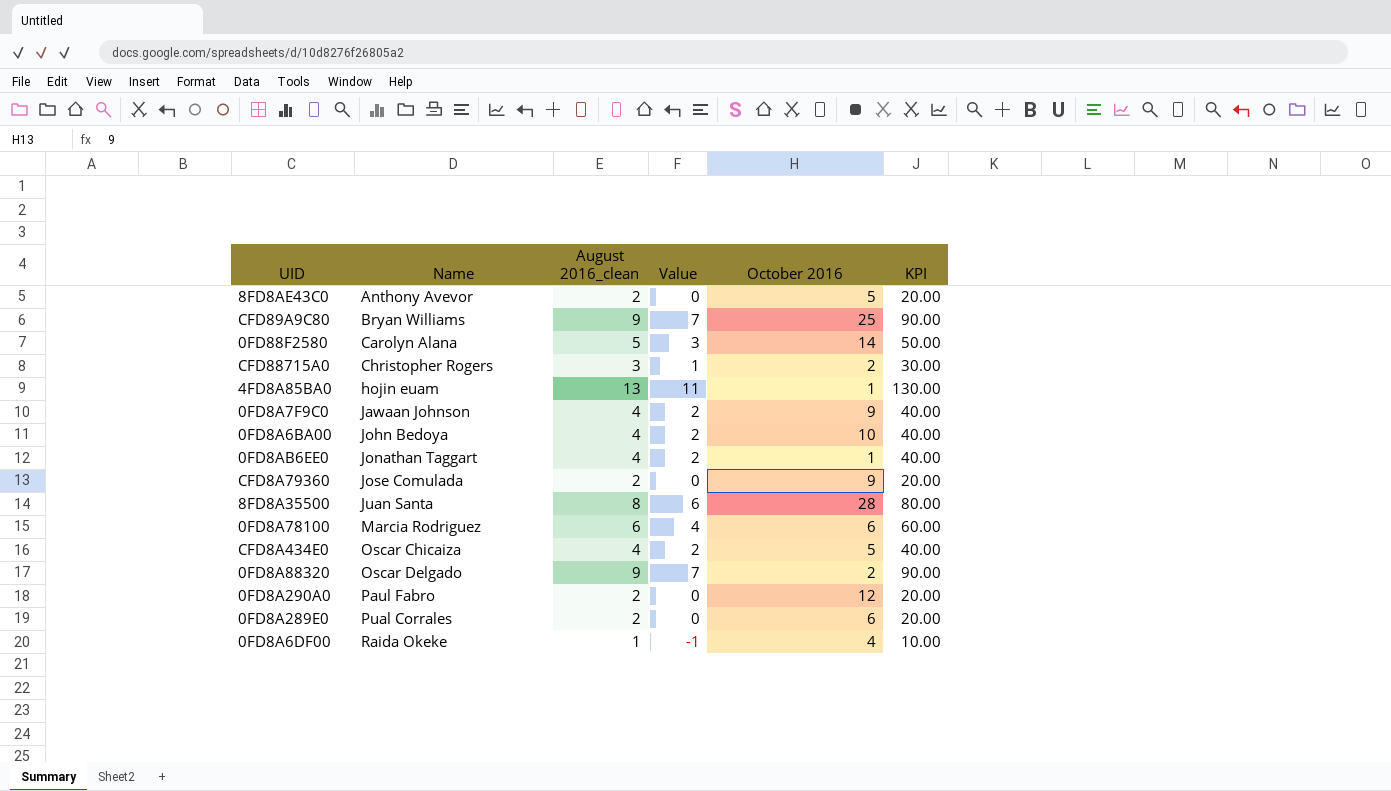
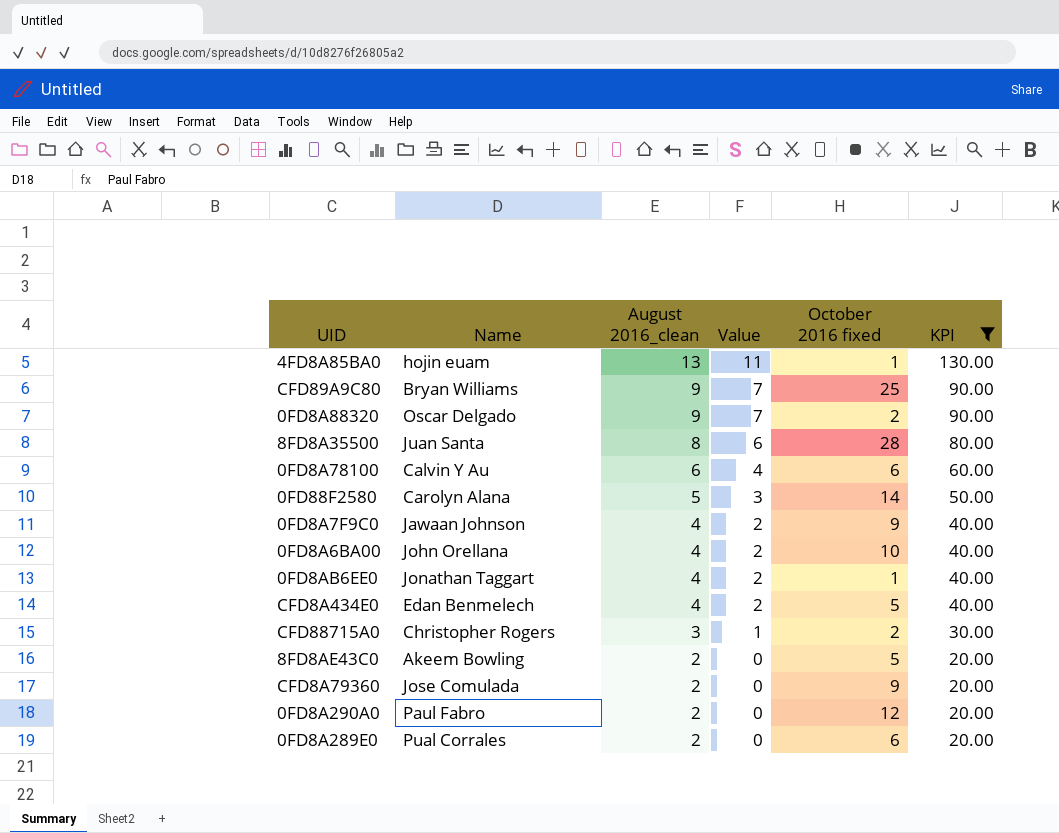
filter: none -> KPI != 10.00
row order: Name ascending -> August 2016_clean descending
column name: October 2016 -> October 2016 fixed
0FD8A78100 | Name: Marcia Rodriguez -> Calvin Y Au
0FD8A6BA00 | Name: John Bedoya -> John Orellana
CFD8A434E0 | Name: Oscar Chicaiza -> Edan Benmelech
8FD8AE43C0 | Name: Anthony Avevor -> Akeem Bowling

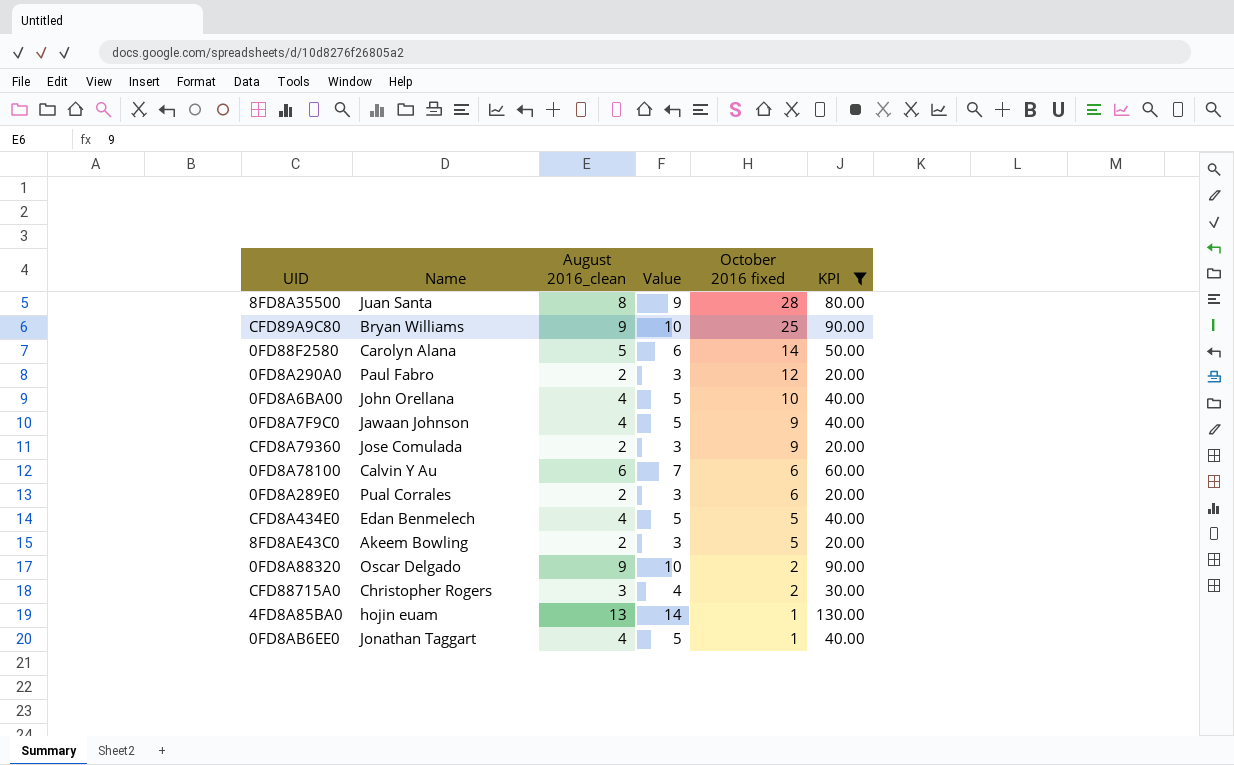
row order: August 2016_clean descending -> October 2016 fixed descending
column Value | formula: [August 2016_clean] - 2 -> [August 2016_clean] + 1

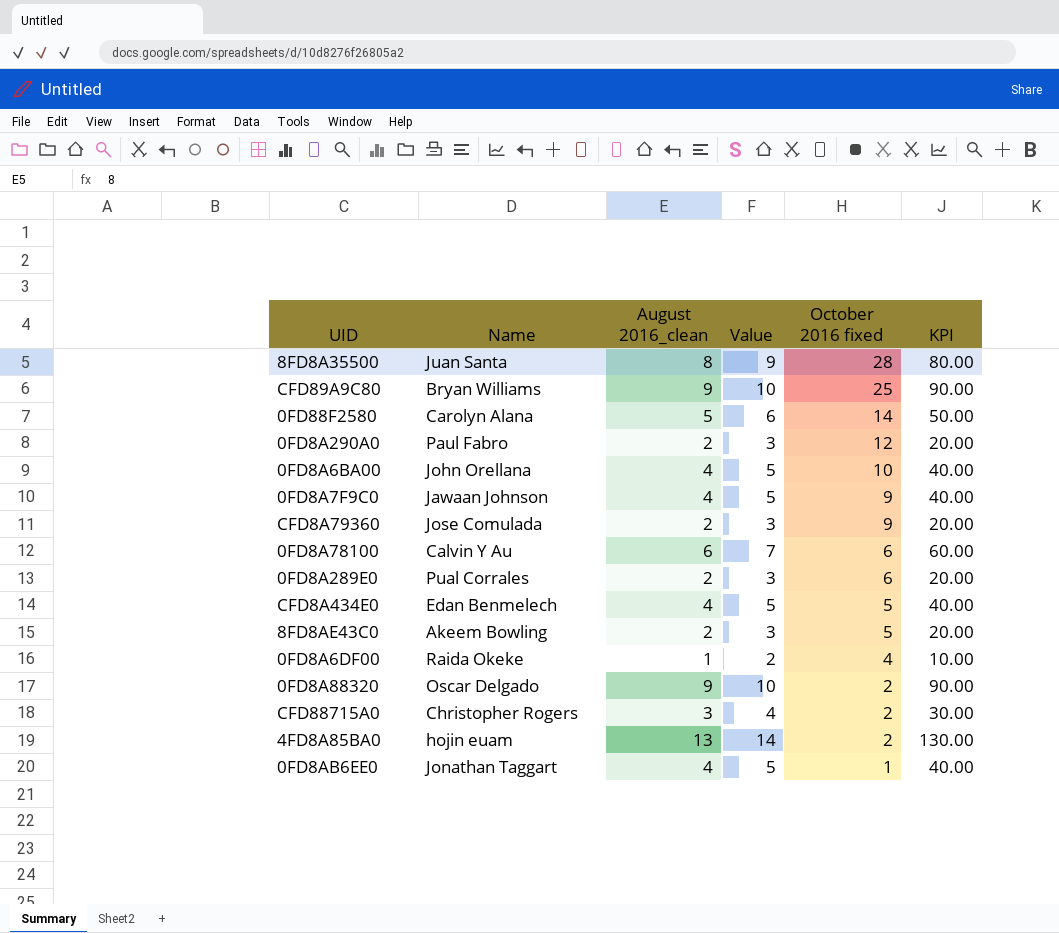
filter: KPI != 10.00 -> none
4FD8A85BA0 | October 2016 fixed: 1 -> 2

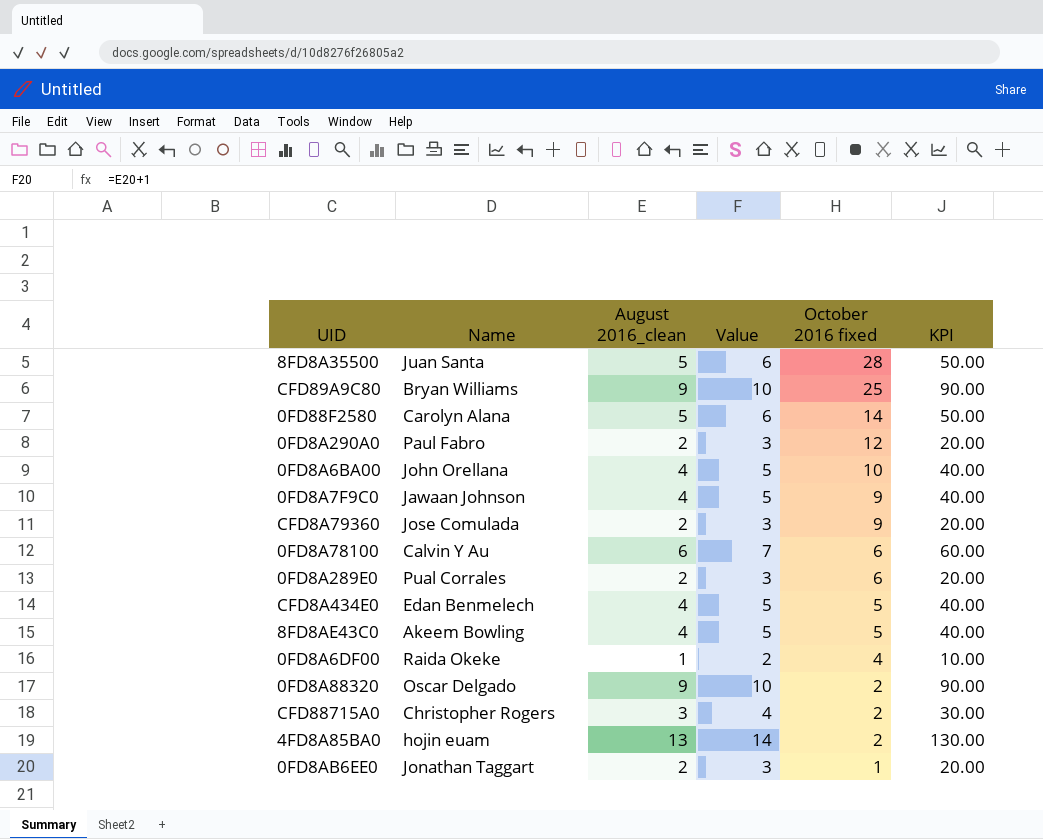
8FD8A35500 | August 2016_clean: 8 -> 5
8FD8A35500 | Value: 9 -> 6
8FD8A35500 | KPI: 80.00 -> 50.00
8FD8AE43C0 | August 2016_clean: 2 -> 4
8FD8AE43C0 | Value: 3 -> 5
8FD8AE43C0 | KPI: 20.00 -> 40.00
0FD8AB6EE0 | August 2016_clean: 4 -> 2
0FD8AB6EE0 | Value: 5 -> 3
0FD8AB6EE0 | KPI: 40.00 -> 20.00

